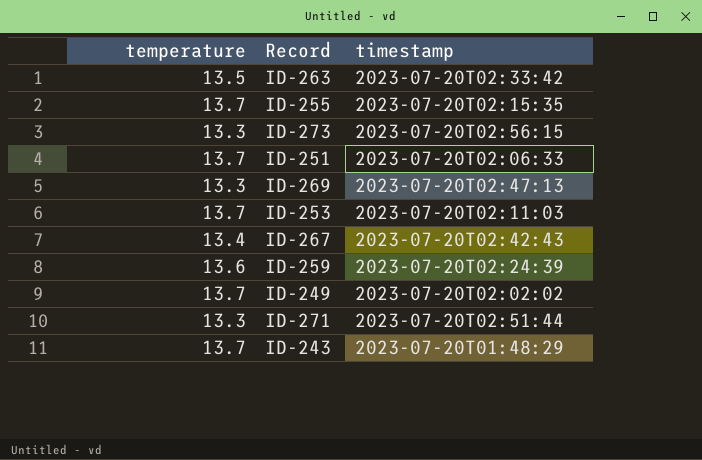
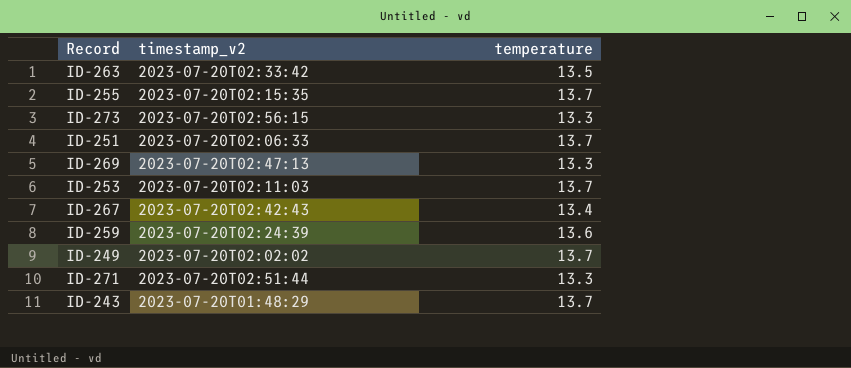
column name: timestamp -> timestamp_v2
column temperature | position: 1 -> 3

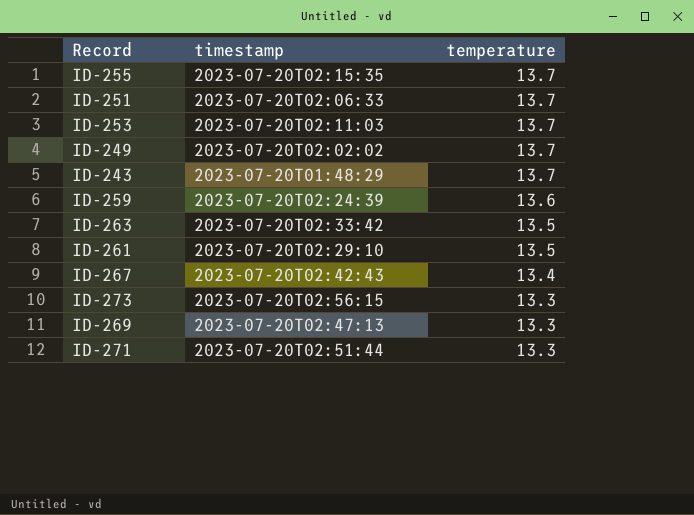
row order: none -> temperature descending
column name: timestamp_v2 -> timestamp
row ID-261: none -> 2023-07-20T02:29:10 | 13.5

